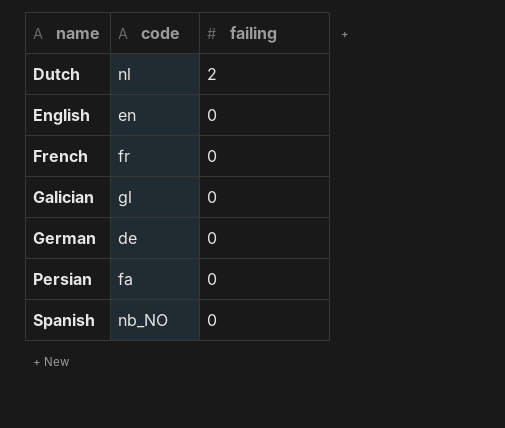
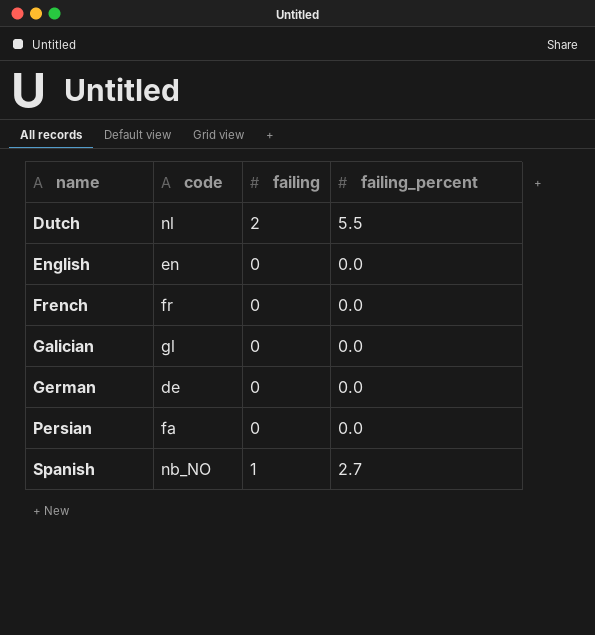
column failing_percent | position: none -> 4
Spanish | failing: 0 -> 1

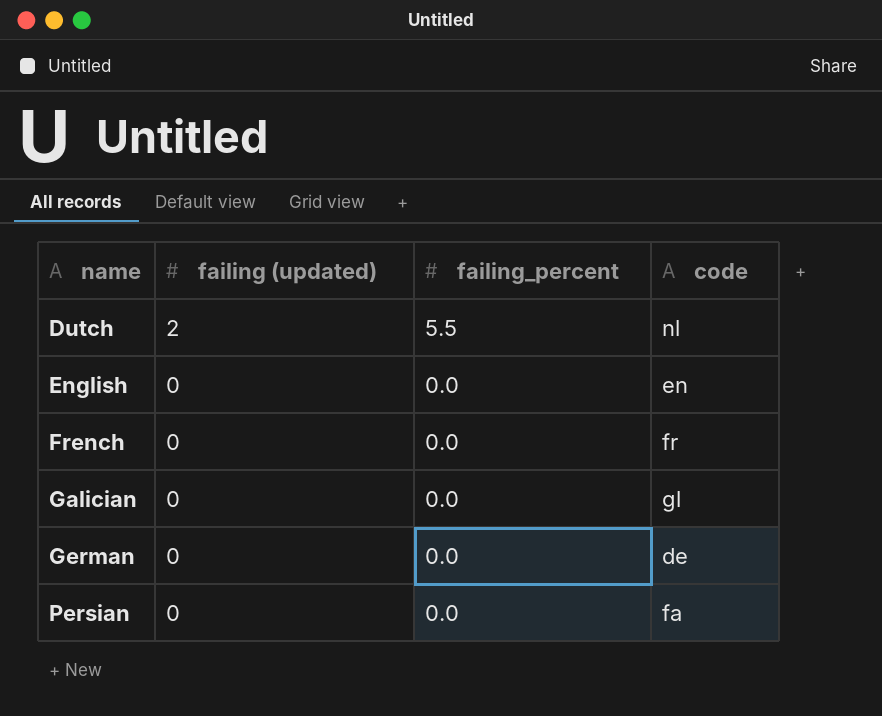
column name: failing -> failing (updated)
column code | position: 2 -> 4
row Spanish: nb_NO | 1 | 2.7 -> none

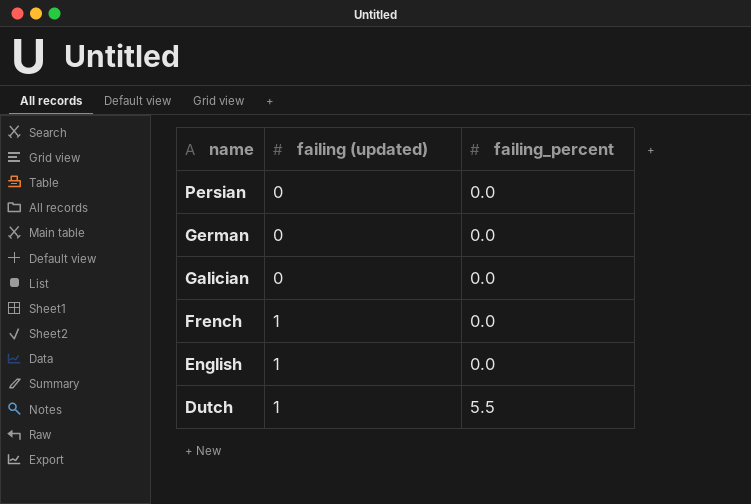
row order: name ascending -> name descending
column code | position: 4 -> none
French | failing (updated): 0 -> 1
English | failing (updated): 0 -> 1
Dutch | failing (updated): 2 -> 1

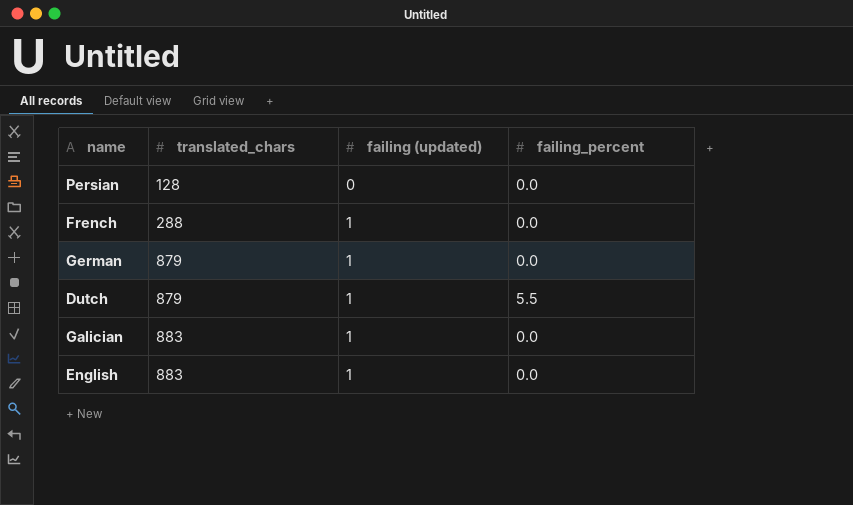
row order: name descending -> translated_chars ascending
column translated_chars | position: none -> 2
German | failing (updated): 0 -> 1
Galician | failing (updated): 0 -> 1

